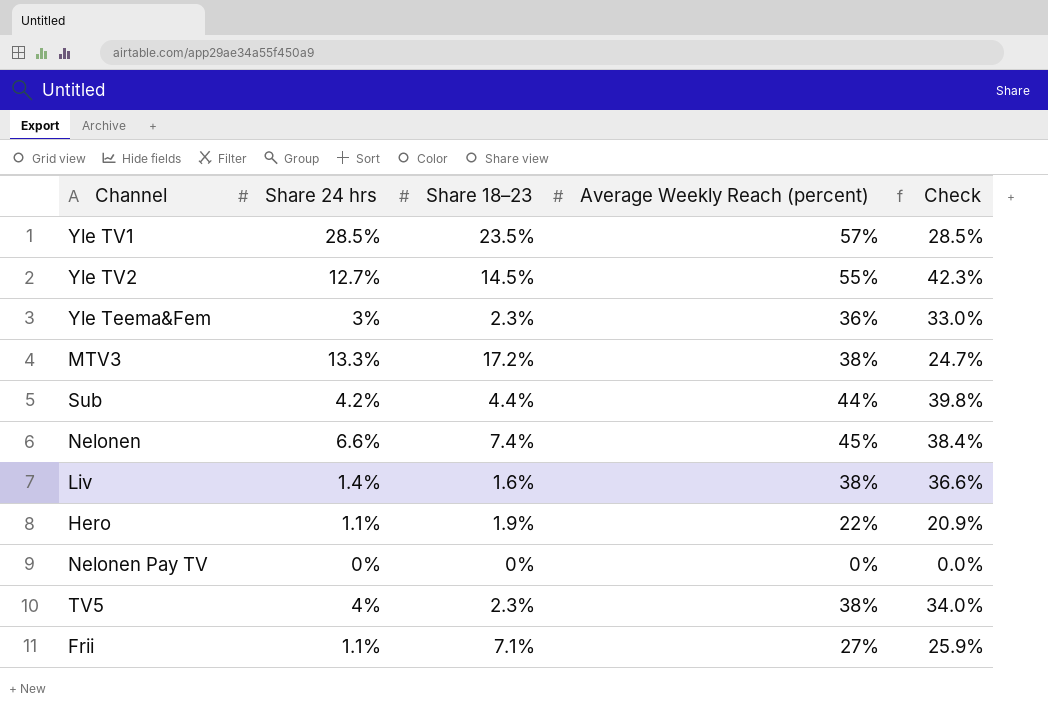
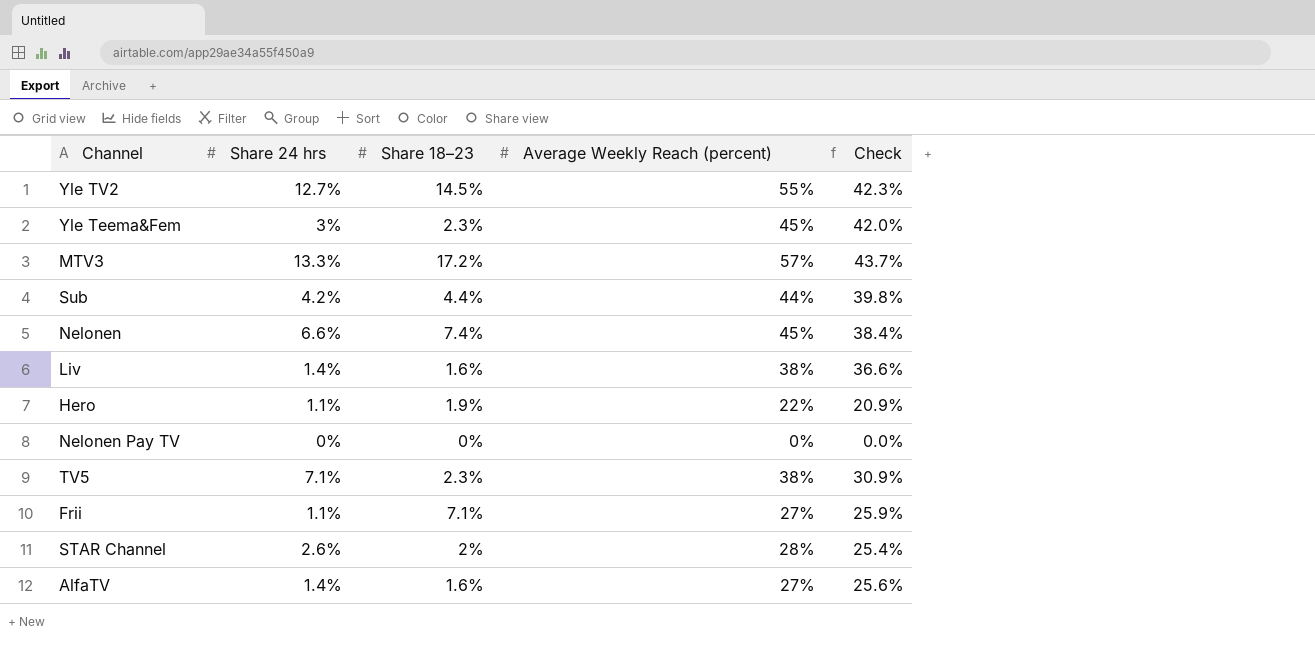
row Yle TV1: 28.5% | 23.5% | 57% | 28.5% -> none
Yle Teema&Fem | Average Weekly Reach (percent): 36% -> 45%
Yle Teema&Fem | Check: 33.0% -> 42.0%
MTV3 | Average Weekly Reach (percent): 38% -> 57%
MTV3 | Check: 24.7% -> 43.7%
TV5 | Share 24 hrs: 4% -> 7.1%
TV5 | Check: 34.0% -> 30.9%
row STAR Channel: none -> 2.6% | 2% | 28% | 25.4%
row AlfaTV: none -> 1.4% | 1.6% | 27% | 25.6%

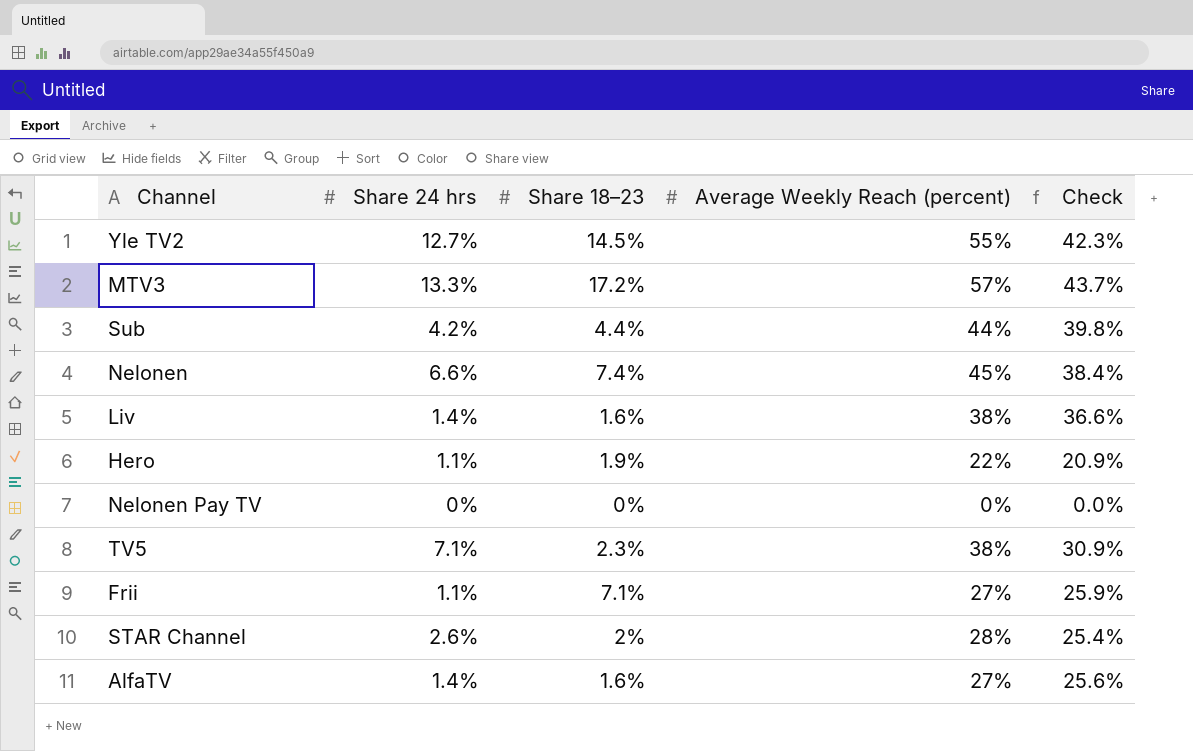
row Yle Teema&Fem: 3% | 2.3% | 45% | 42.0% -> none

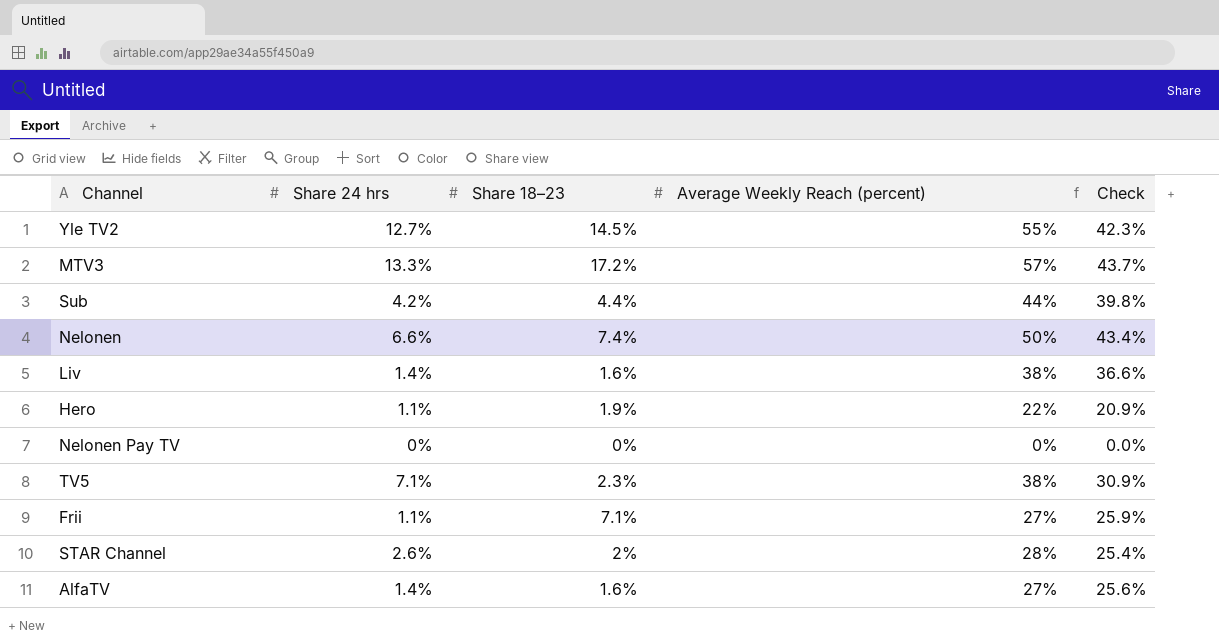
Nelonen | Average Weekly Reach (percent): 45% -> 50%
Nelonen | Check: 38.4% -> 43.4%

